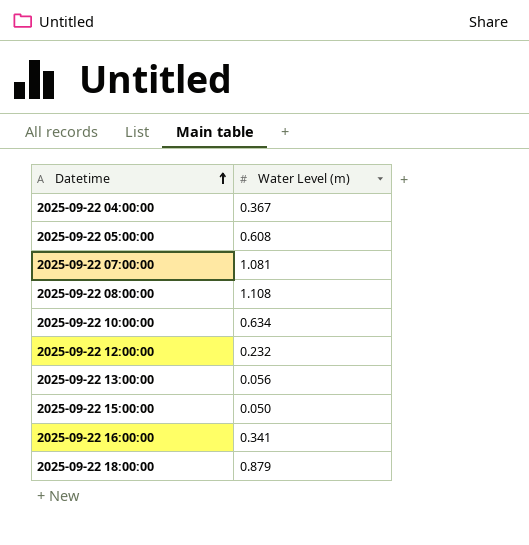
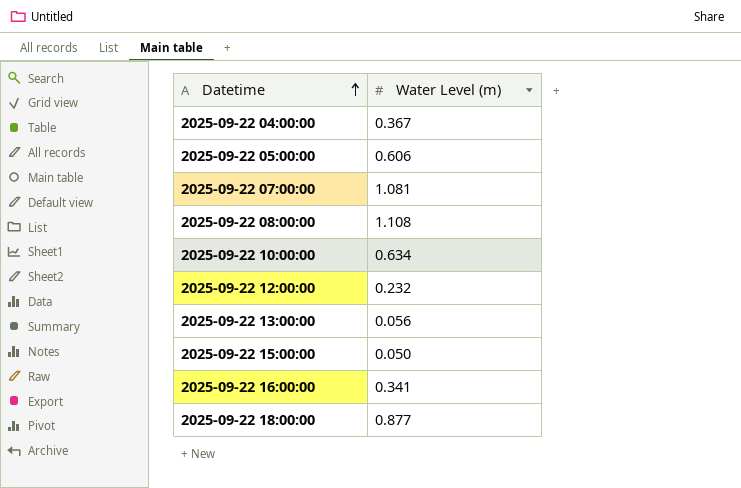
2025-09-22 05:00:00 | Water Level (m): 0.608 -> 0.606
2025-09-22 18:00:00 | Water Level (m): 0.879 -> 0.877

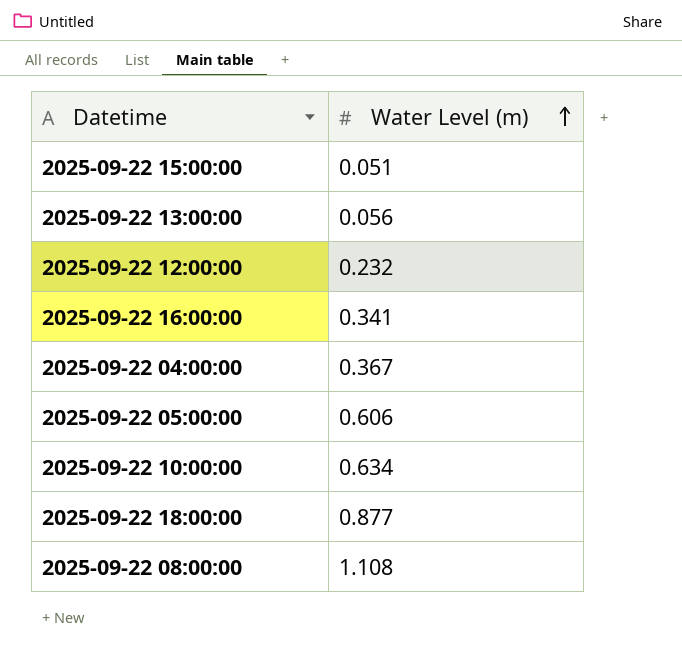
row order: Datetime ascending -> Water Level (m) ascending
row 2025-09-22 07:00:00: 1.081 -> none
2025-09-22 15:00:00 | Water Level (m): 0.050 -> 0.051

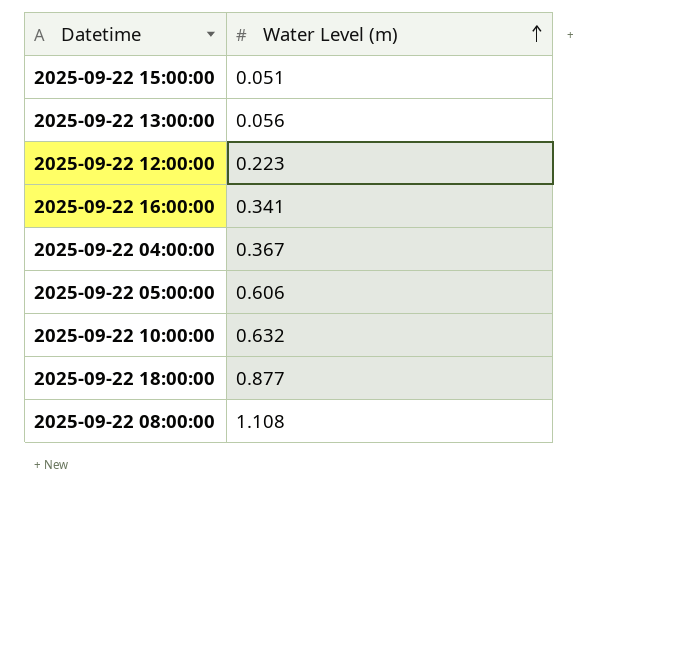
2025-09-22 12:00:00 | Water Level (m): 0.232 -> 0.223
2025-09-22 10:00:00 | Water Level (m): 0.634 -> 0.632

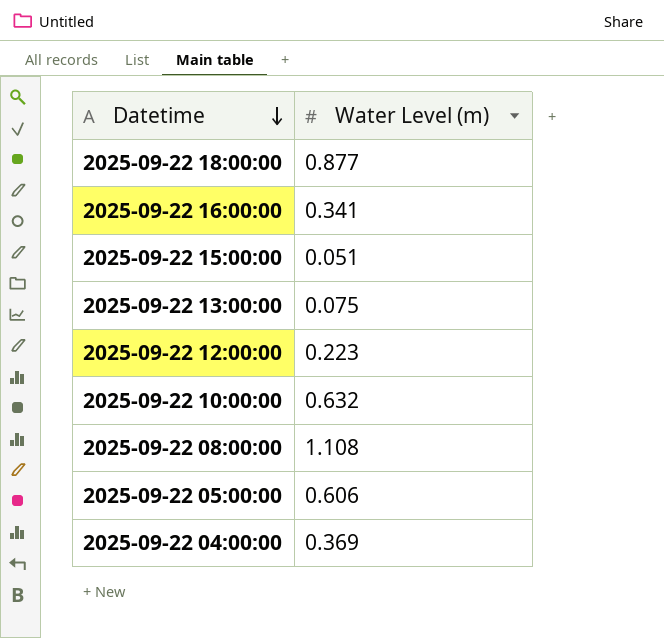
row order: Water Level (m) ascending -> Datetime descending
2025-09-22 13:00:00 | Water Level (m): 0.056 -> 0.075
2025-09-22 04:00:00 | Water Level (m): 0.367 -> 0.369

